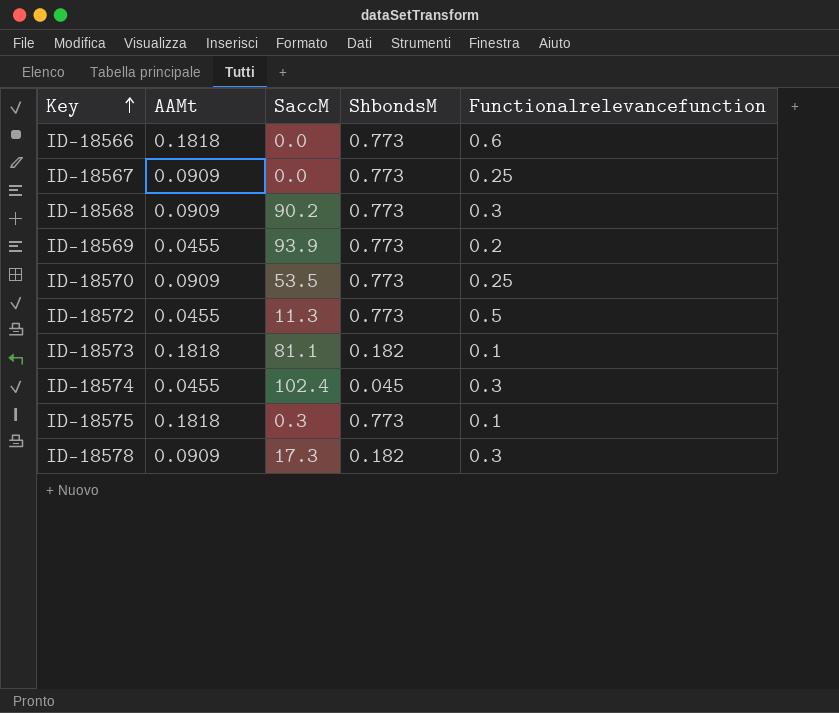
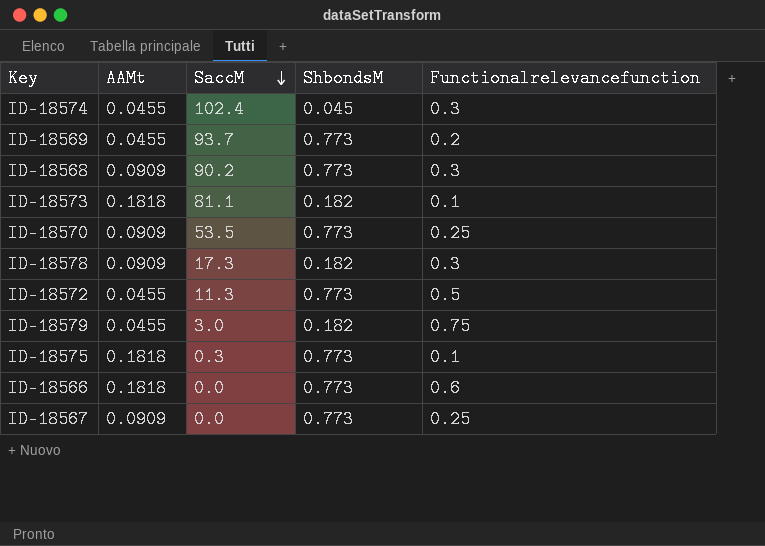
row order: Key ascending -> SaccM descending
ID-18569 | SaccM: 93.9 -> 93.7
row ID-18579: none -> 0.0455 | 3.0 | 0.182 | 0.75

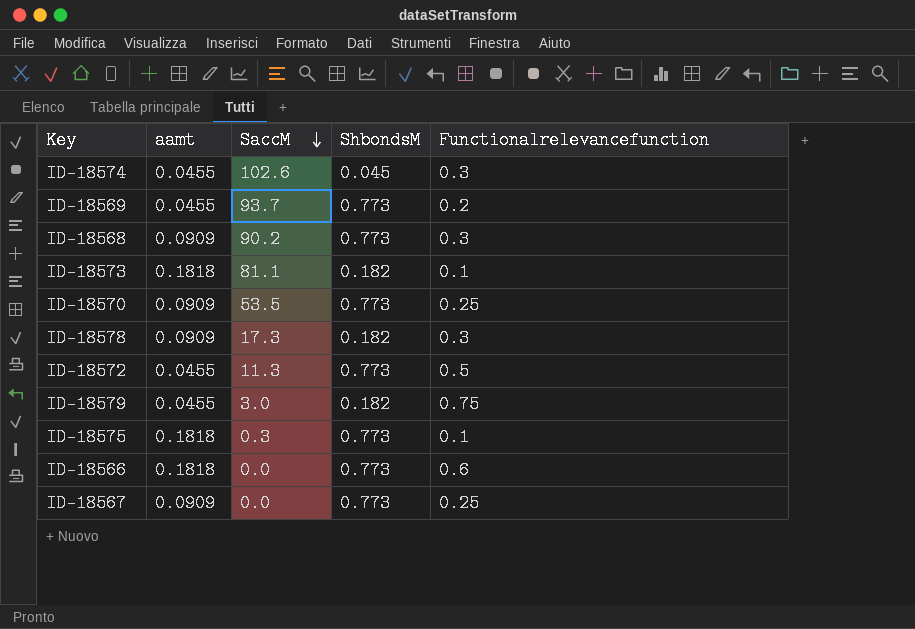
column name: AAMt -> aamt
ID-18574 | SaccM: 102.4 -> 102.6

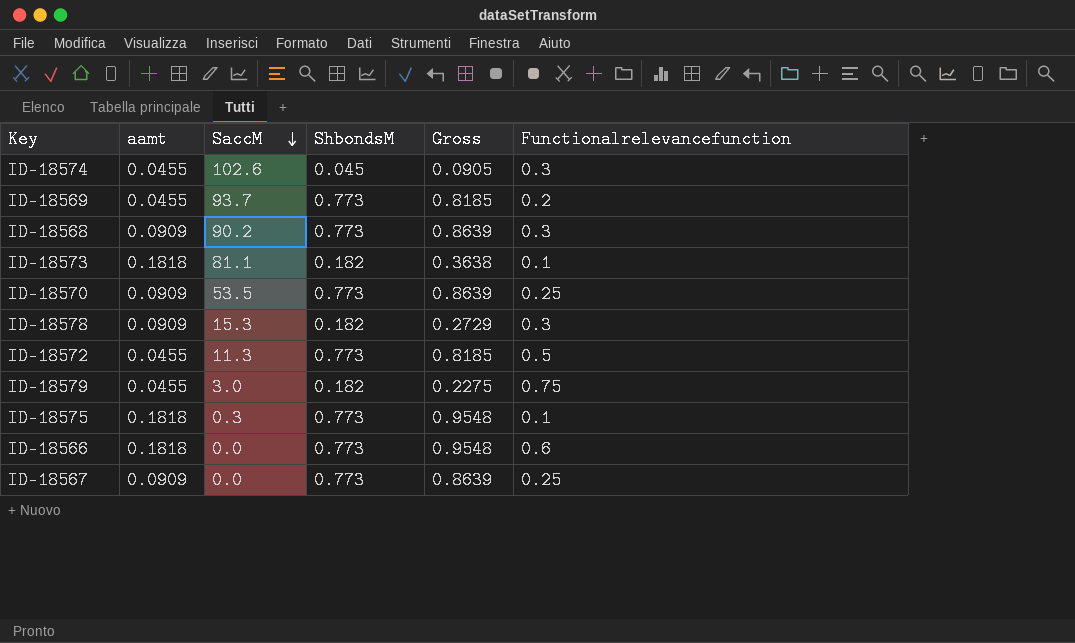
column Gross | formula: none -> [aamt] + [ShbondsM]
ID-18578 | SaccM: 17.3 -> 15.3

